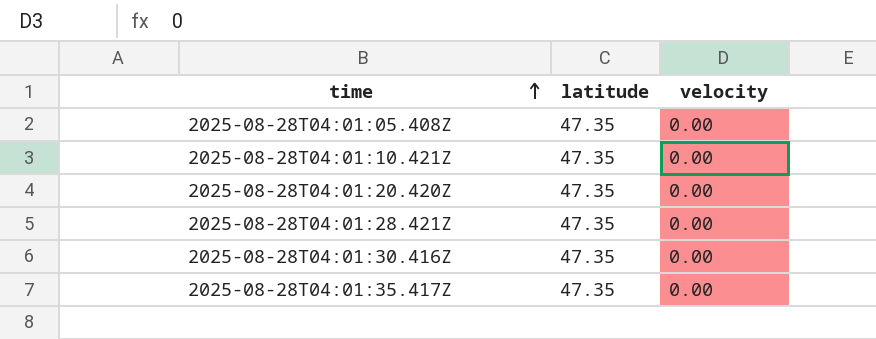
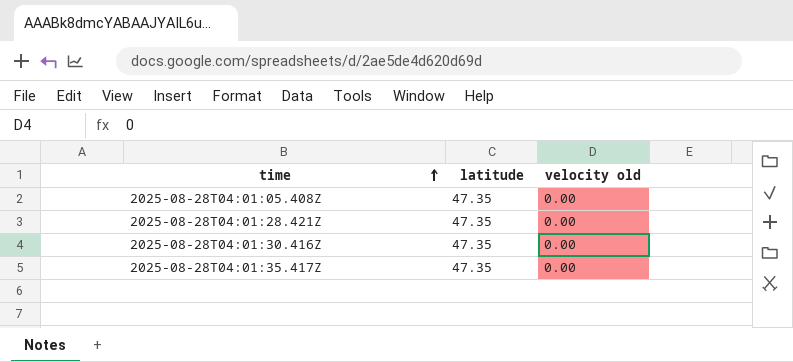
column name: velocity -> velocity old
row 2025-08-28T04:01:10.421Z: 47.35 | 0.00 -> none
row 2025-08-28T04:01:20.420Z: 47.35 | 0.00 -> none

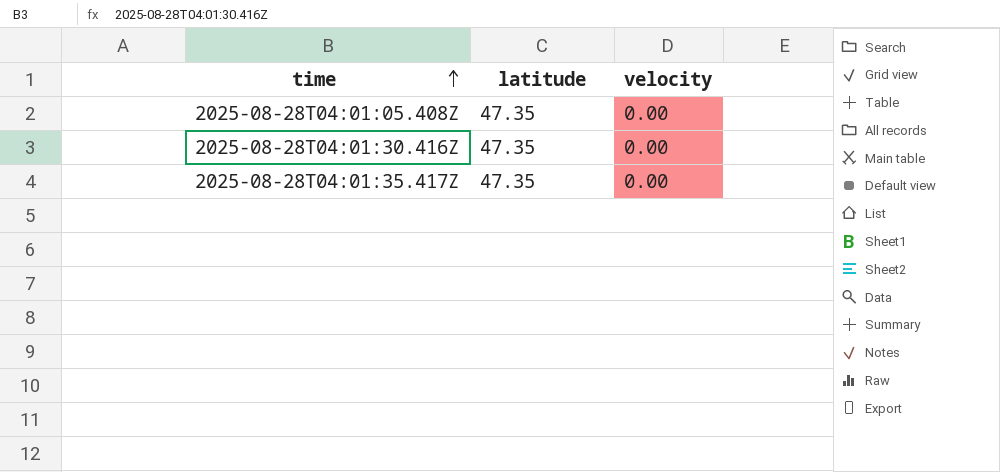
column name: velocity old -> velocity
row 2025-08-28T04:01:28.421Z: 47.35 | 0.00 -> none

